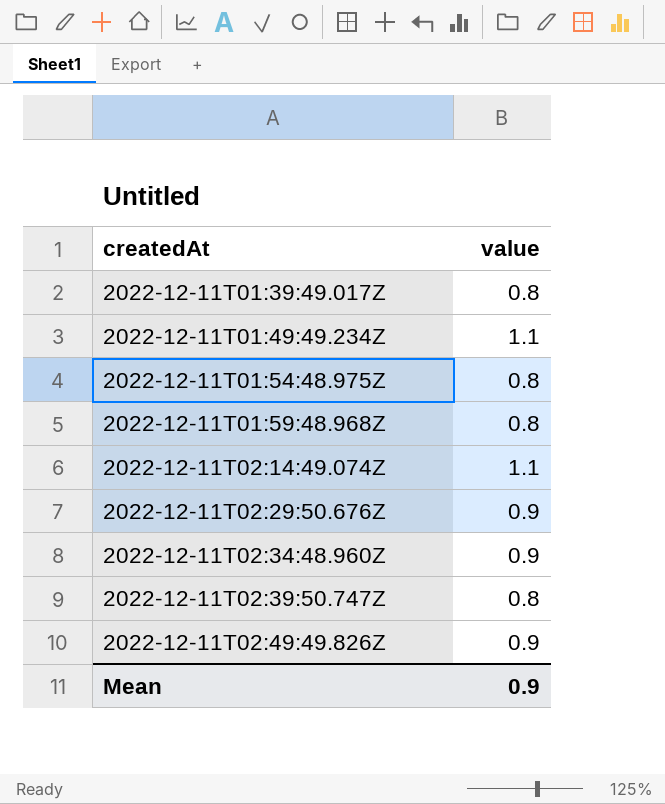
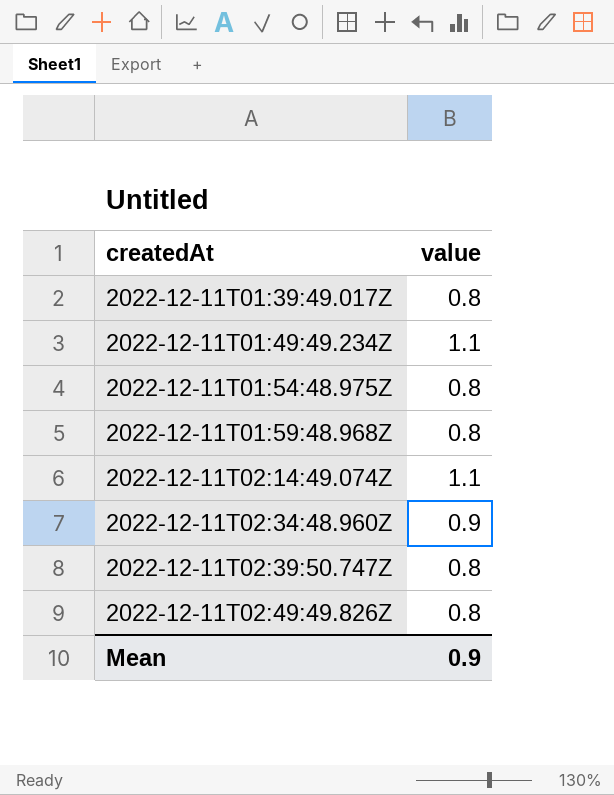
row 2022-12-11T02:29:50.676Z: 0.9 -> none
2022-12-11T02:49:49.826Z | value: 0.9 -> 0.8

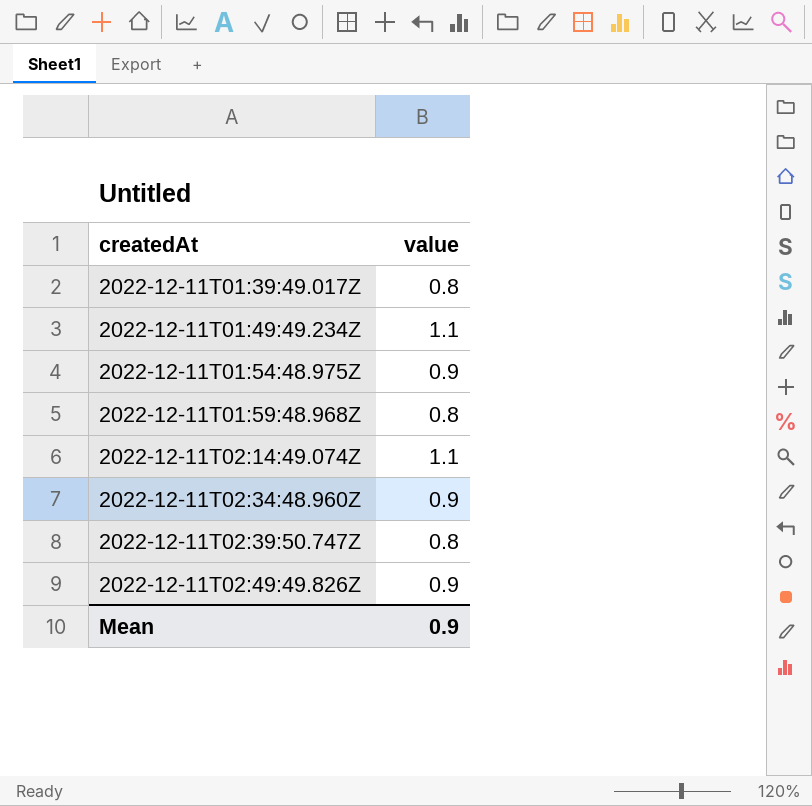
2022-12-11T01:54:48.975Z | value: 0.8 -> 0.9
2022-12-11T02:49:49.826Z | value: 0.8 -> 0.9

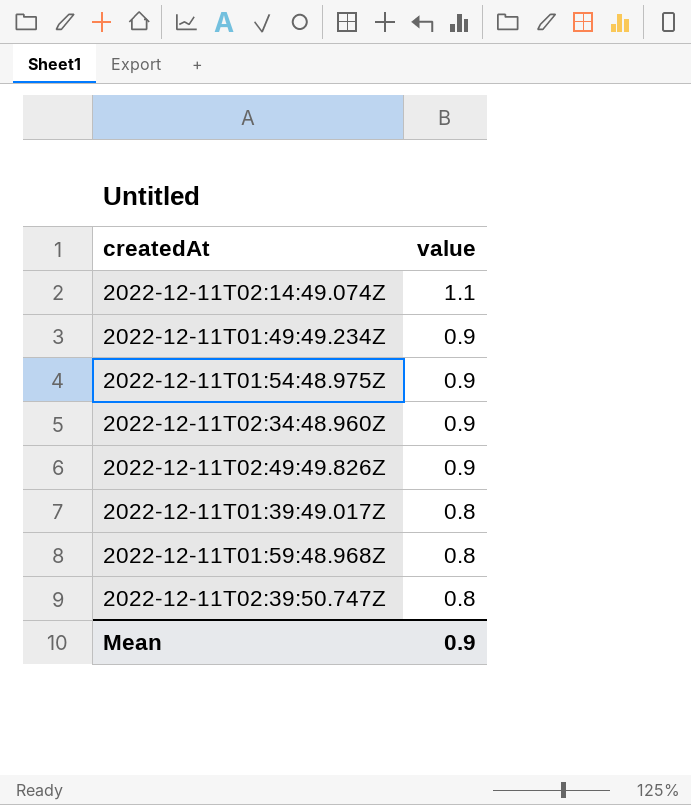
row order: createdAt ascending -> value descending
2022-12-11T01:49:49.234Z | value: 1.1 -> 0.9

